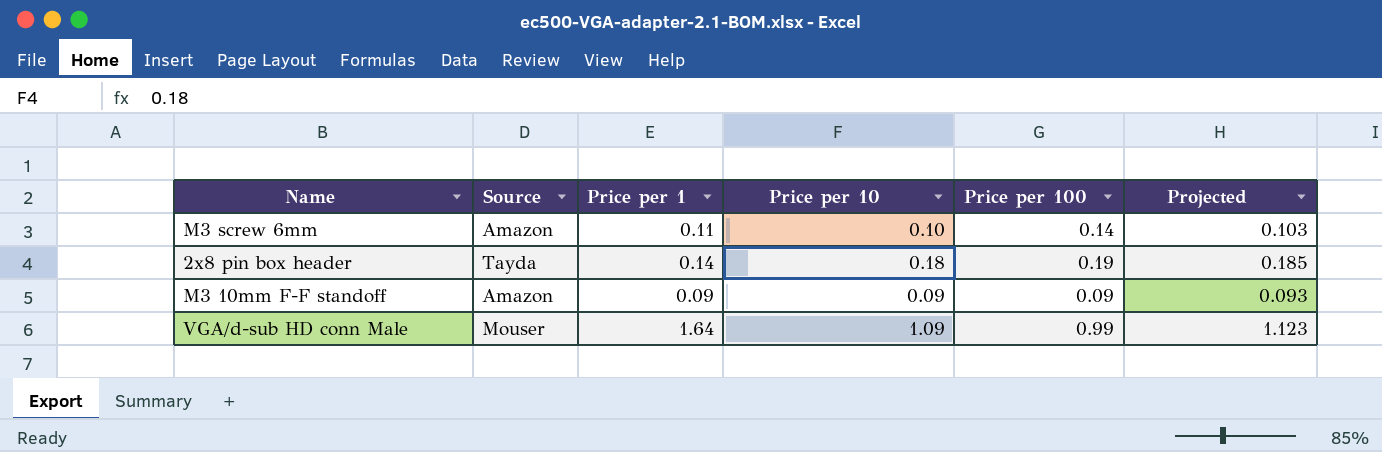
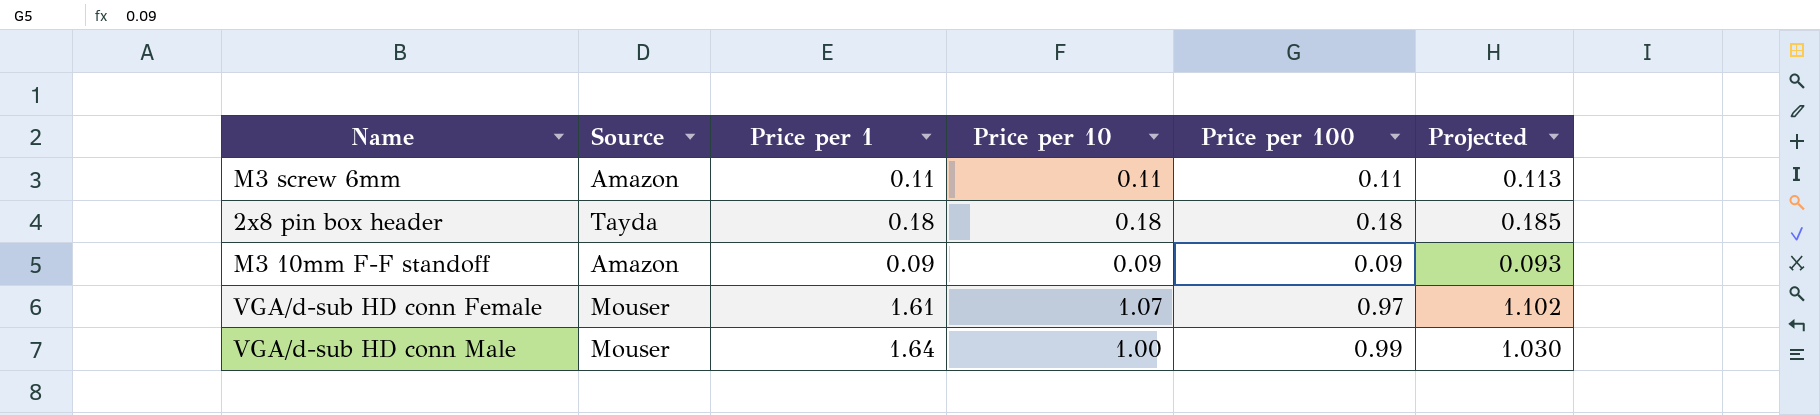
M3 screw 6mm | Price per 10: 0.10 -> 0.11
M3 screw 6mm | Price per 100: 0.14 -> 0.11
M3 screw 6mm | Projected: 0.103 -> 0.113
2x8 pin box header | Price per 1: 0.14 -> 0.18
2x8 pin box header | Price per 100: 0.19 -> 0.18
row VGA/d-sub HD conn Female: none -> Mouser | 1.61 | 1.07 | 0.97 | 1.102
VGA/d-sub HD conn Male | Price per 10: 1.09 -> 1.00
VGA/d-sub HD conn Male | Projected: 1.123 -> 1.030

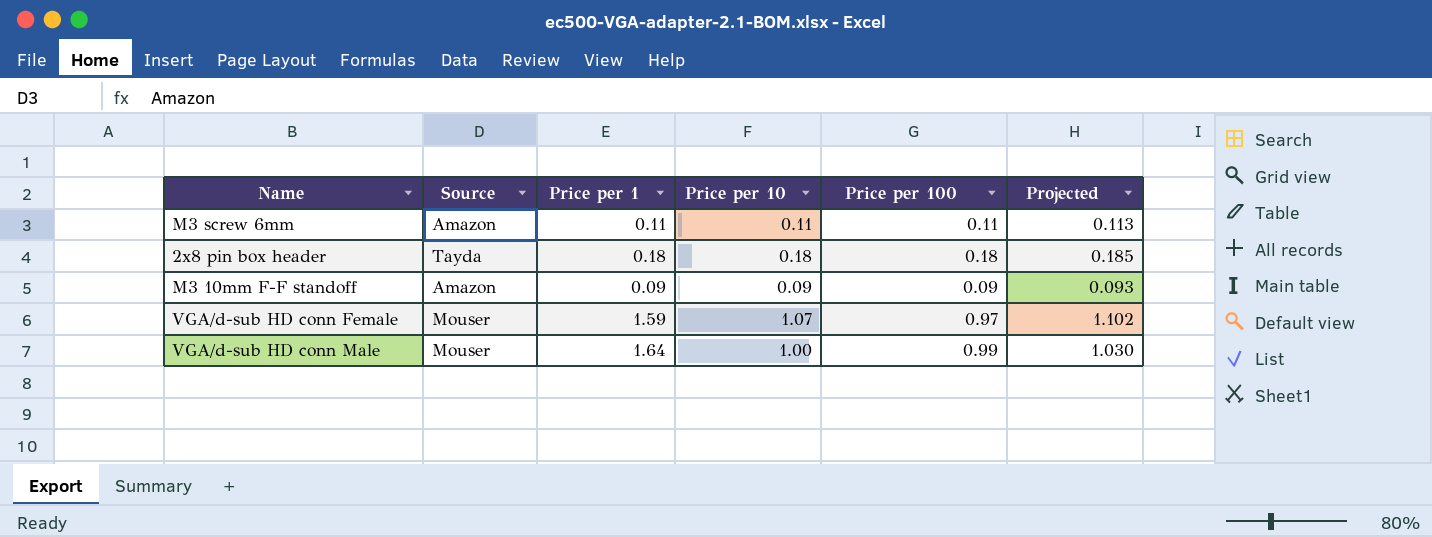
VGA/d-sub HD conn Female | Price per 1: 1.61 -> 1.59

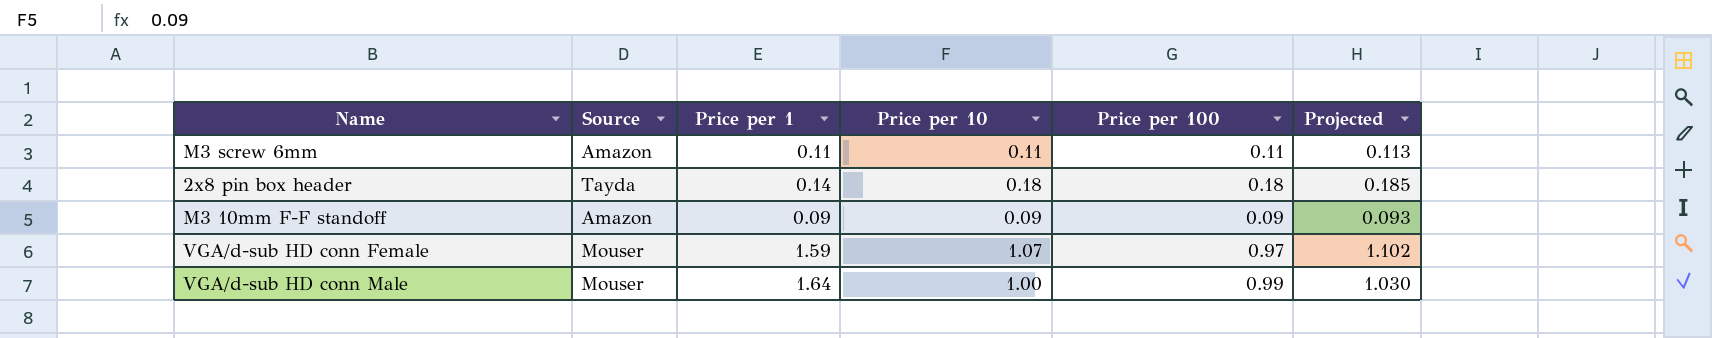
2x8 pin box header | Price per 1: 0.18 -> 0.14

